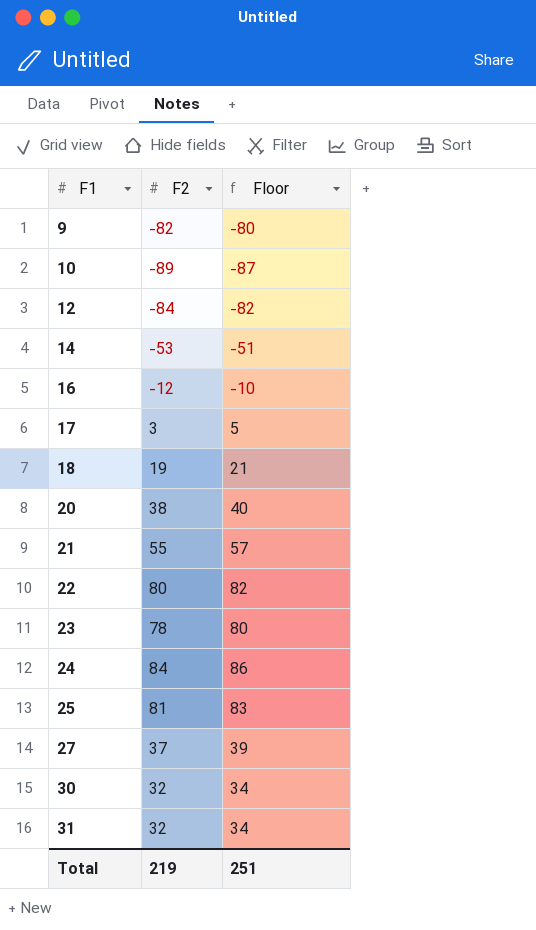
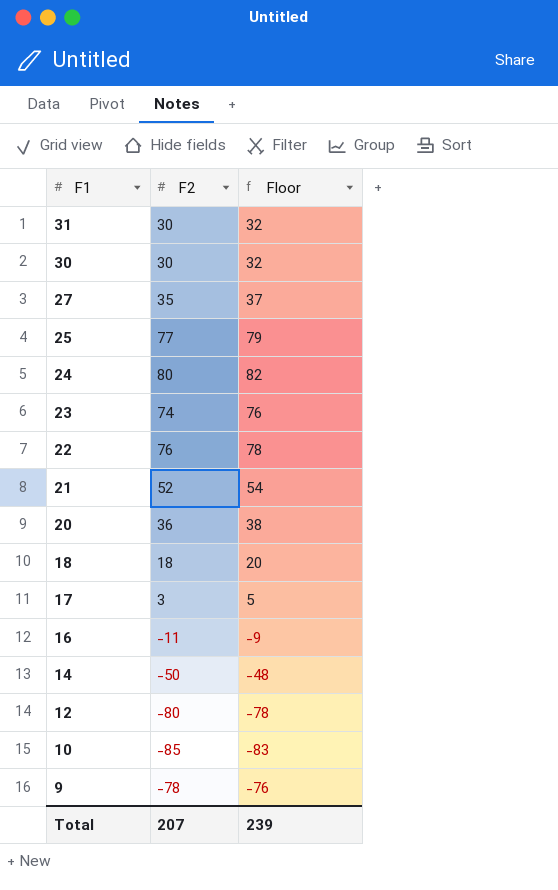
row order: F1 ascending -> F1 descending
31 | F2: 32 -> 30
31 | Floor: 34 -> 32
30 | F2: 32 -> 30
30 | Floor: 34 -> 32
27 | F2: 37 -> 35
27 | Floor: 39 -> 37
25 | F2: 81 -> 77
25 | Floor: 83 -> 79
24 | F2: 84 -> 80
24 | Floor: 86 -> 82
23 | F2: 78 -> 74
23 | Floor: 80 -> 76
22 | F2: 80 -> 76
22 | Floor: 82 -> 78
21 | F2: 55 -> 52
21 | Floor: 57 -> 54
20 | F2: 38 -> 36
20 | Floor: 40 -> 38
18 | F2: 19 -> 18
18 | Floor: 21 -> 20
16 | F2: -12 -> -11
16 | Floor: -10 -> -9
14 | F2: -53 -> -50
14 | Floor: -51 -> -48
12 | F2: -84 -> -80
12 | Floor: -82 -> -78
10 | F2: -89 -> -85
10 | Floor: -87 -> -83
9 | F2: -82 -> -78
9 | Floor: -80 -> -76
Total | F2: 219 -> 207
Total | Floor: 251 -> 239

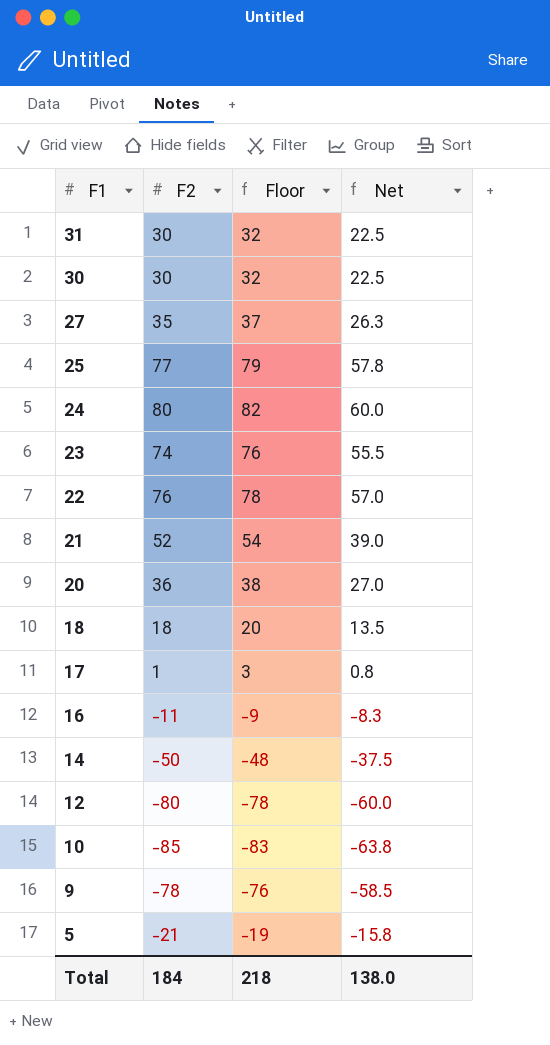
column Net | formula: none -> [F2] * 0.75
17 | F2: 3 -> 1
17 | Floor: 5 -> 3
row 5: none -> -21 | -19 | -15.8
Total | F2: 207 -> 184
Total | Floor: 239 -> 218

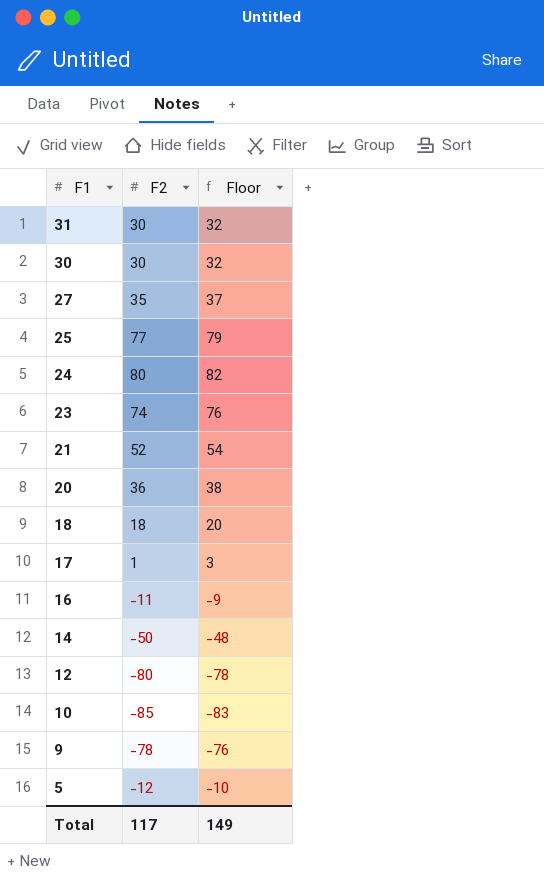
column Net | formula: [F2] * 0.75 -> none
row 22: 76 | 78 | 57.0 -> none
5 | F2: -21 -> -12
5 | Floor: -19 -> -10
Total | F2: 184 -> 117
Total | Floor: 218 -> 149

